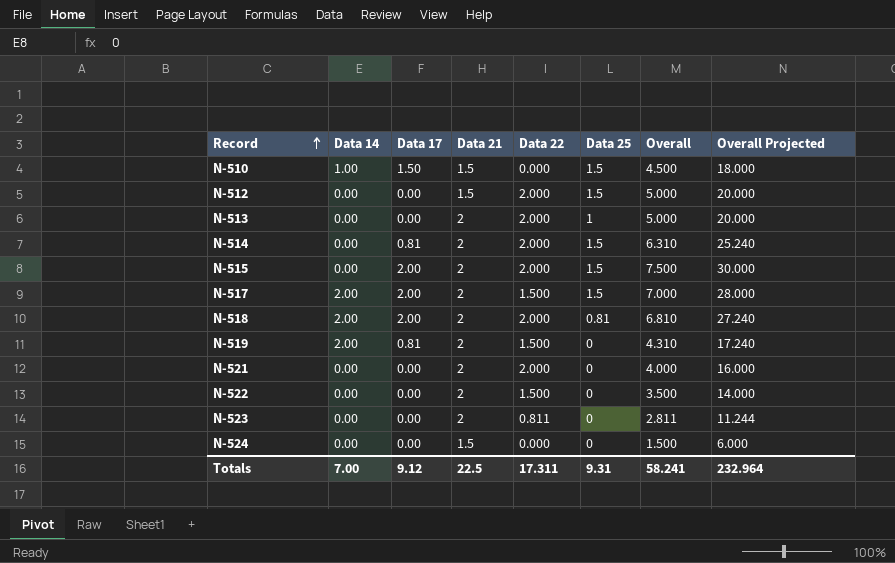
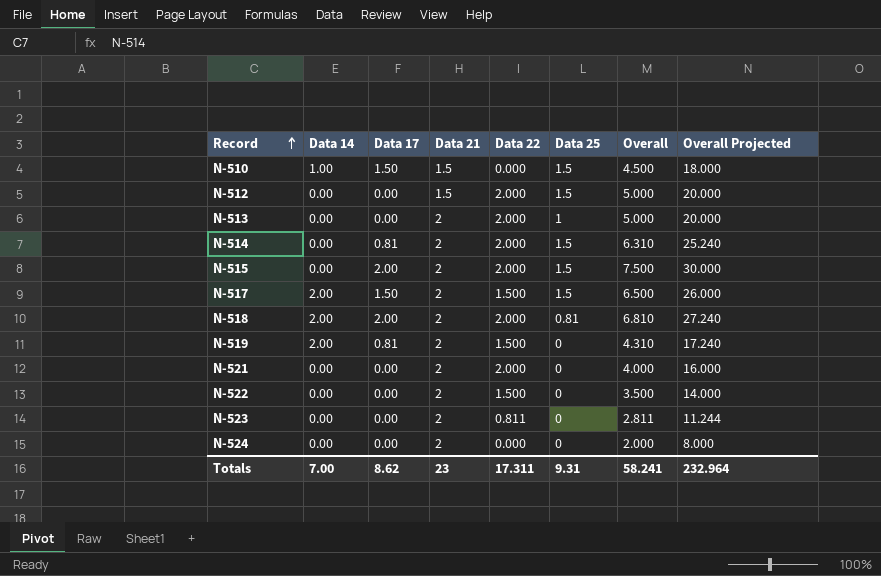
N-517 | Data 17: 2.00 -> 1.50
N-517 | Overall: 7.000 -> 6.500
N-517 | Overall Projected: 28.000 -> 26.000
N-524 | Data 21: 1.5 -> 2
N-524 | Overall: 1.500 -> 2.000
N-524 | Overall Projected: 6.000 -> 8.000
Totals | Data 17: 9.12 -> 8.62
Totals | Data 21: 22.5 -> 23

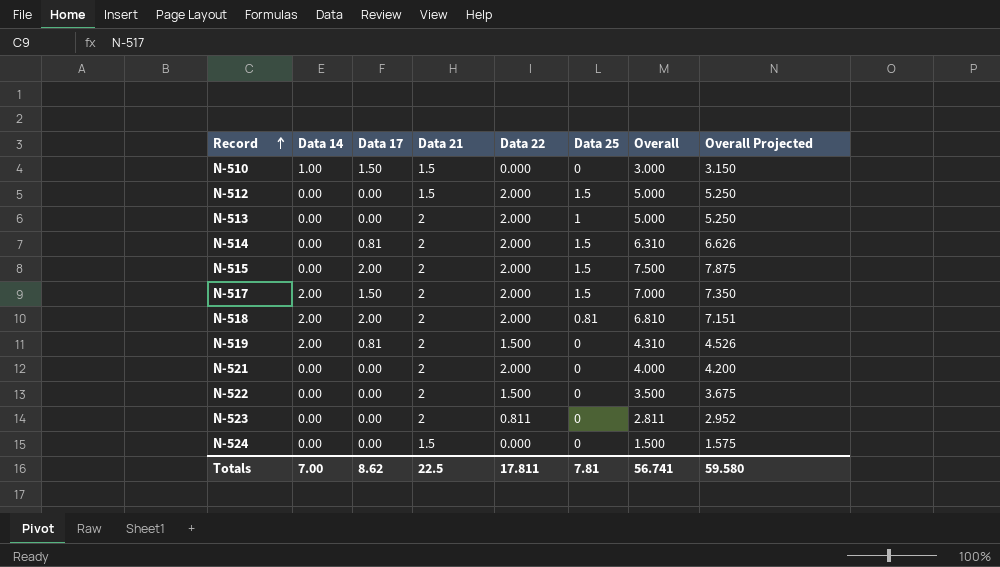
column Overall Projected | formula: [Overall] * 4 -> [Overall] * 1.05
N-510 | Data 25: 1.5 -> 0
N-510 | Overall: 4.500 -> 3.000
N-517 | Data 22: 1.500 -> 2.000
N-517 | Overall: 6.500 -> 7.000
N-524 | Data 21: 2 -> 1.5
N-524 | Overall: 2.000 -> 1.500
Totals | Data 21: 23 -> 22.5
Totals | Data 22: 17.311 -> 17.811
Totals | Data 25: 9.31 -> 7.81
Totals | Overall: 58.241 -> 56.741
Totals | Overall Projected: 232.964 -> 59.580

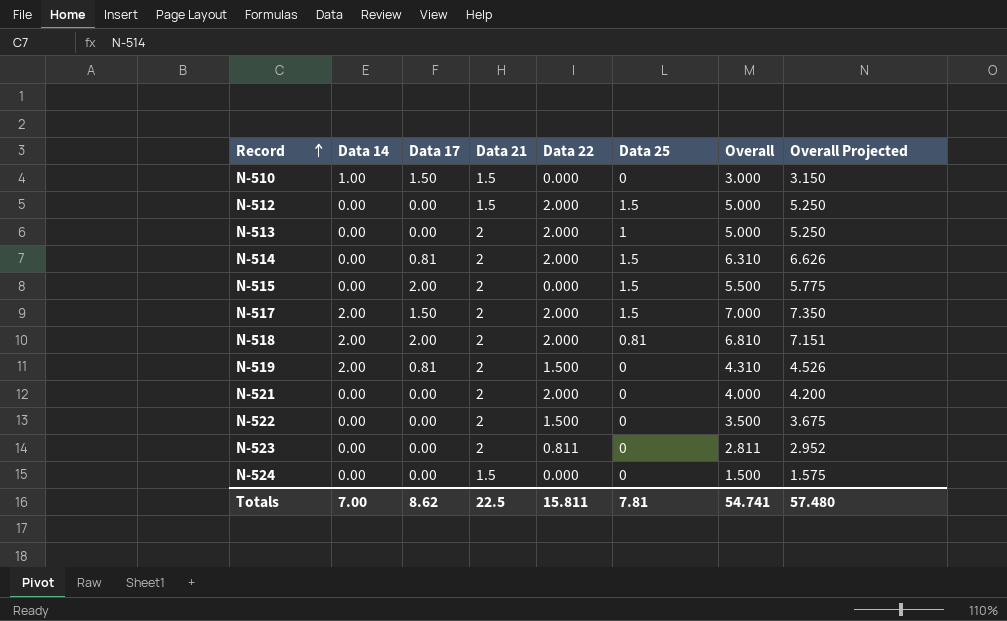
N-515 | Data 22: 2.000 -> 0.000
N-515 | Overall: 7.500 -> 5.500
N-515 | Overall Projected: 7.875 -> 5.775
Totals | Data 22: 17.811 -> 15.811
Totals | Overall: 56.741 -> 54.741
Totals | Overall Projected: 59.580 -> 57.480

